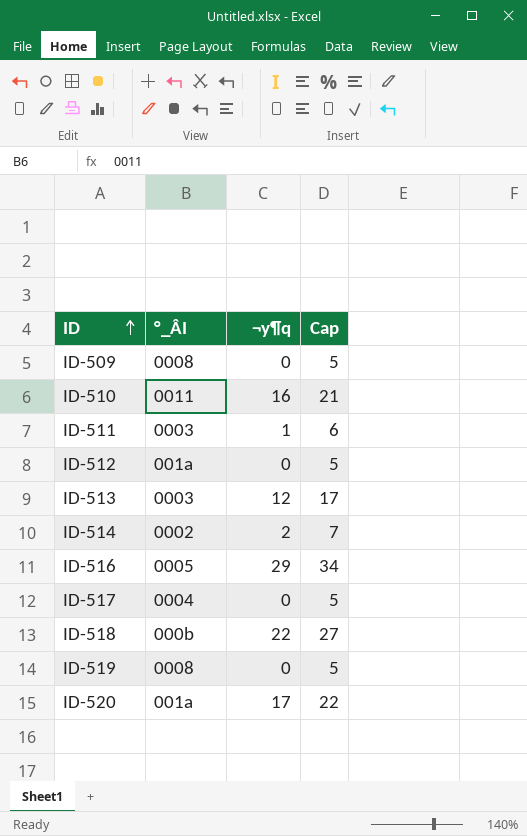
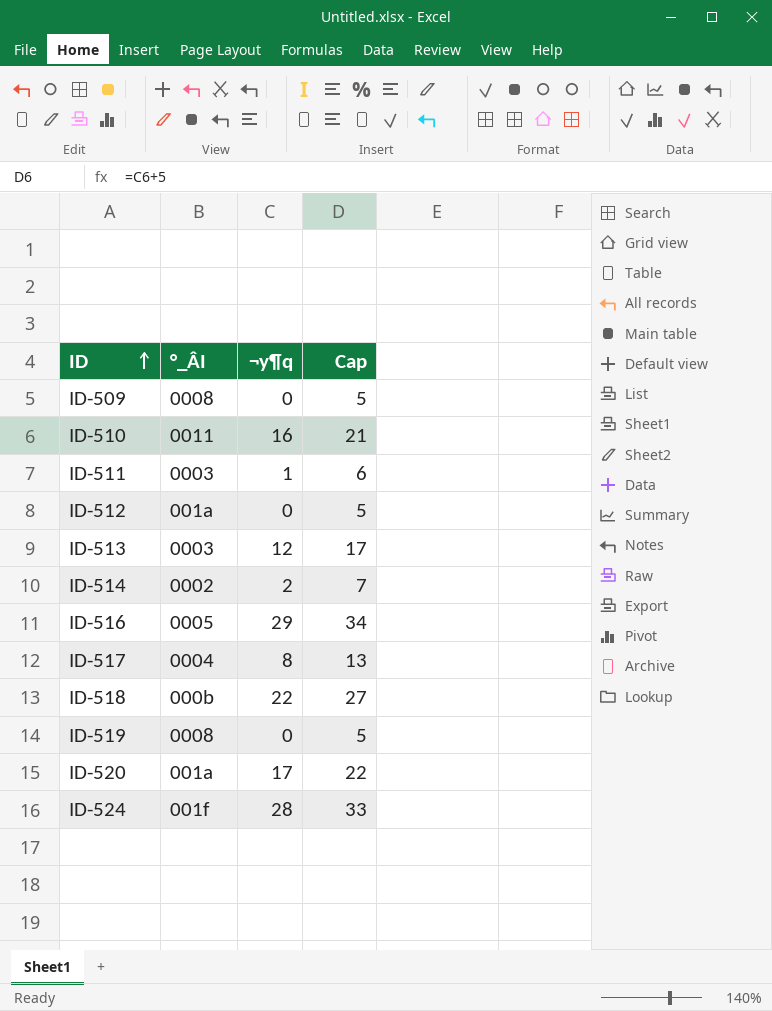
ID-517 | ¬y¶q: 0 -> 8
ID-517 | Cap: 5 -> 13
row ID-524: none -> 001f | 28 | 33

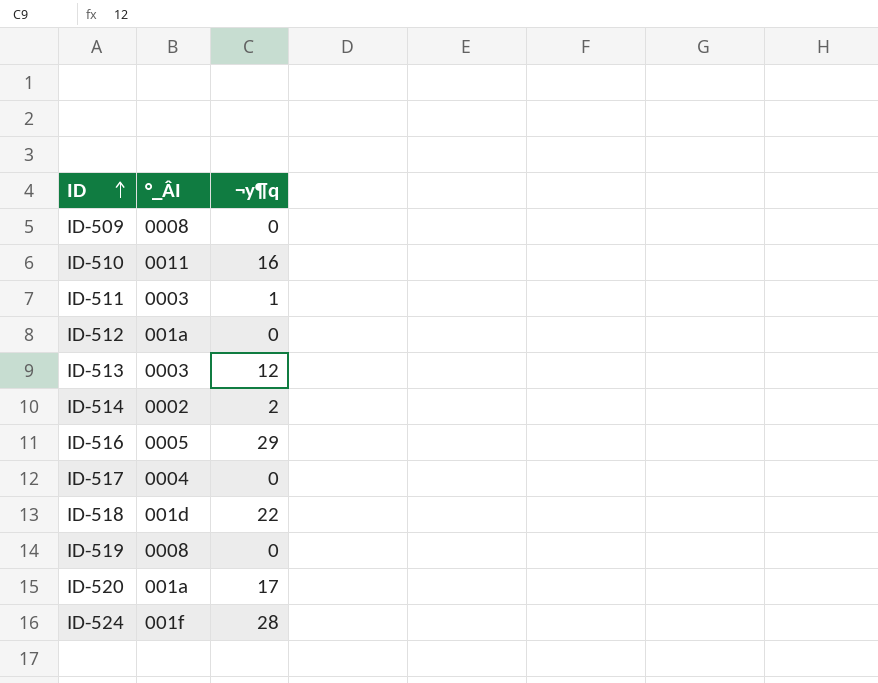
column Cap | formula: [¬y¶q] + 5 -> none
ID-517 | ¬y¶q: 8 -> 0
ID-518 | °_ÂI: 000b -> 001d

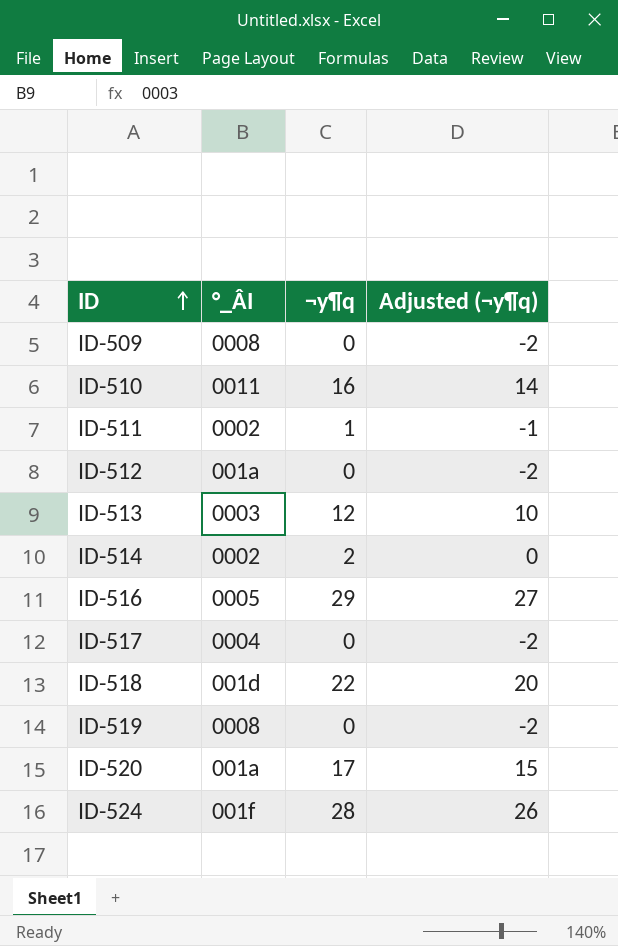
column Adjusted (¬y¶q) | formula: none -> [¬y¶q] - 2
ID-511 | °_ÂI: 0003 -> 0002

